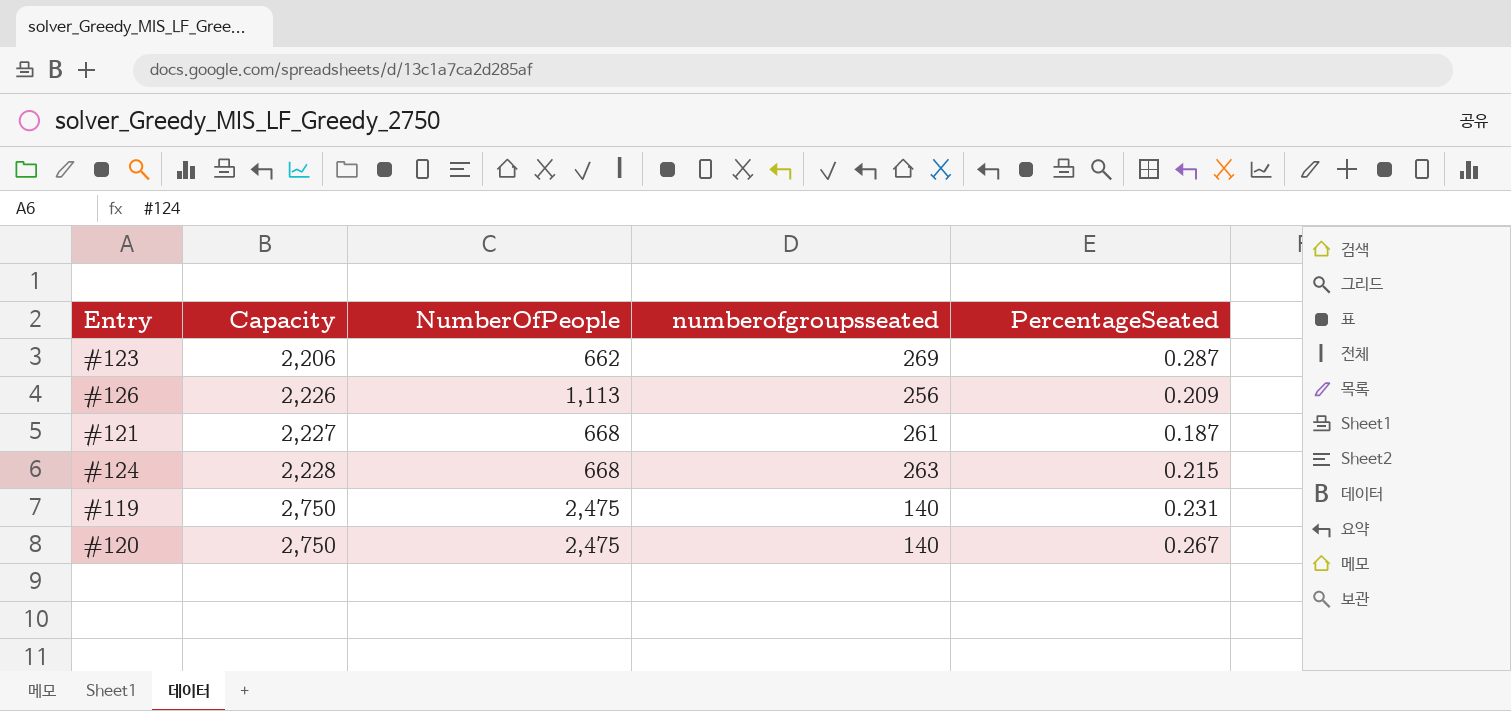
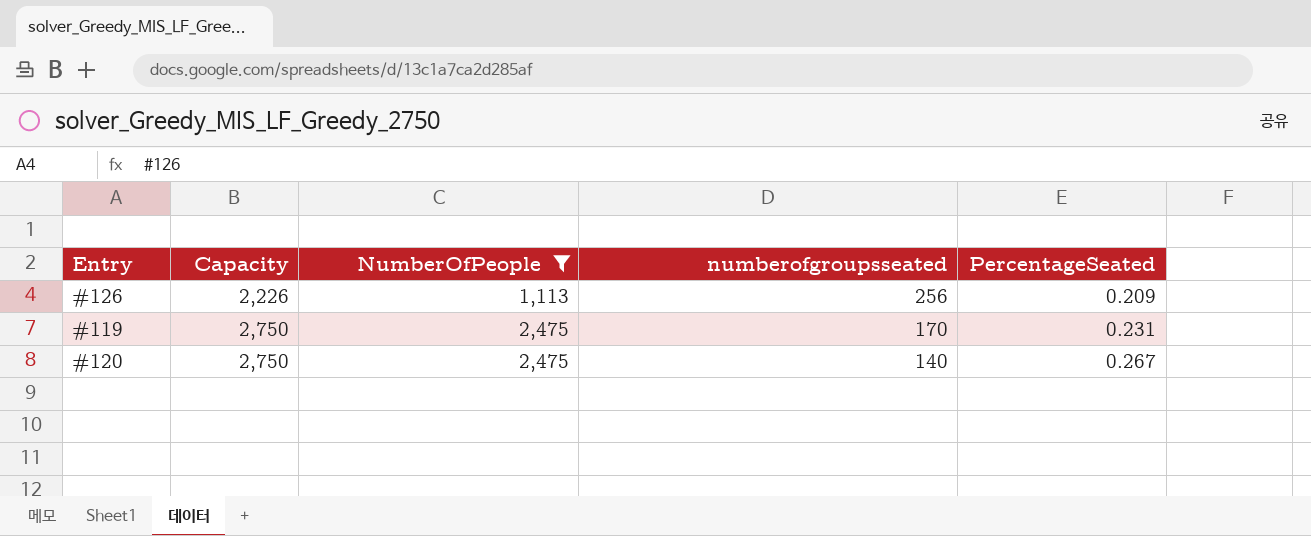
filter: none -> NumberOfPeople >= 1,113
#119 | numberofgroupsseated: 140 -> 170

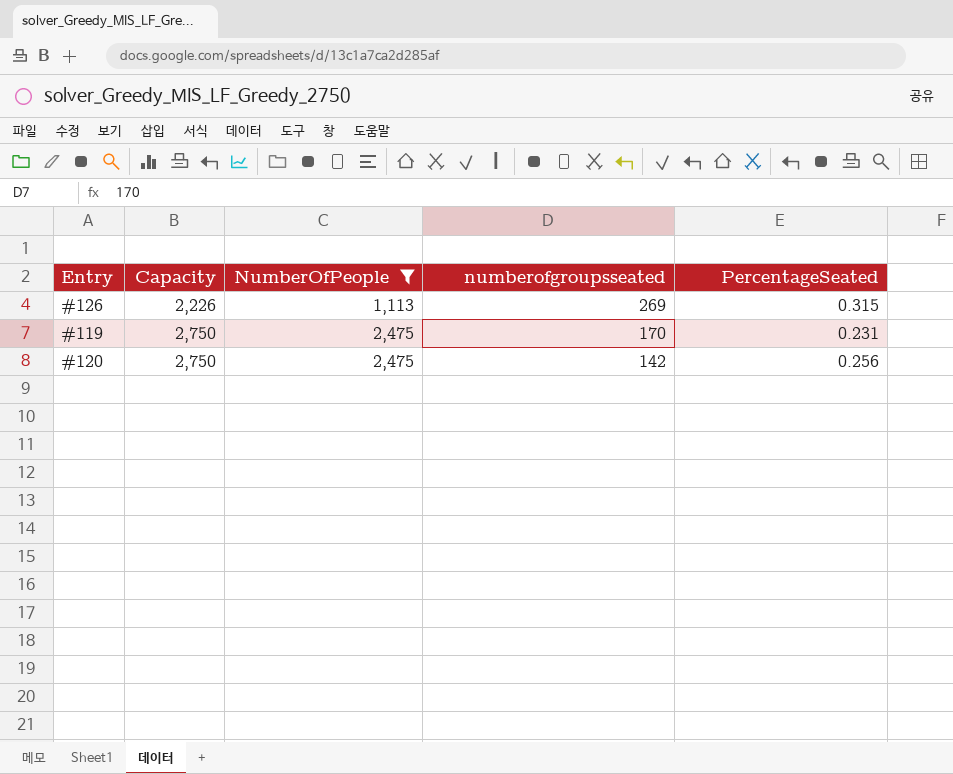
#126 | numberofgroupsseated: 256 -> 269
#126 | PercentageSeated: 0.209 -> 0.315
#120 | numberofgroupsseated: 140 -> 142
#120 | PercentageSeated: 0.267 -> 0.256

